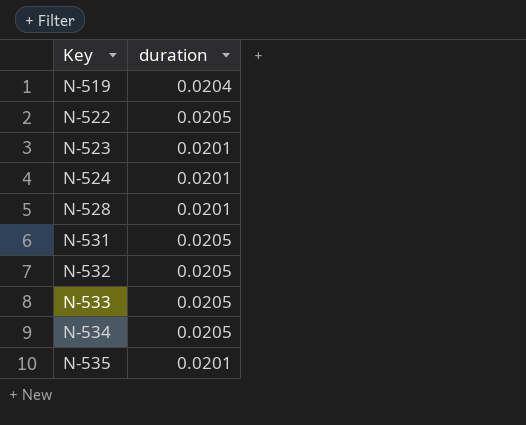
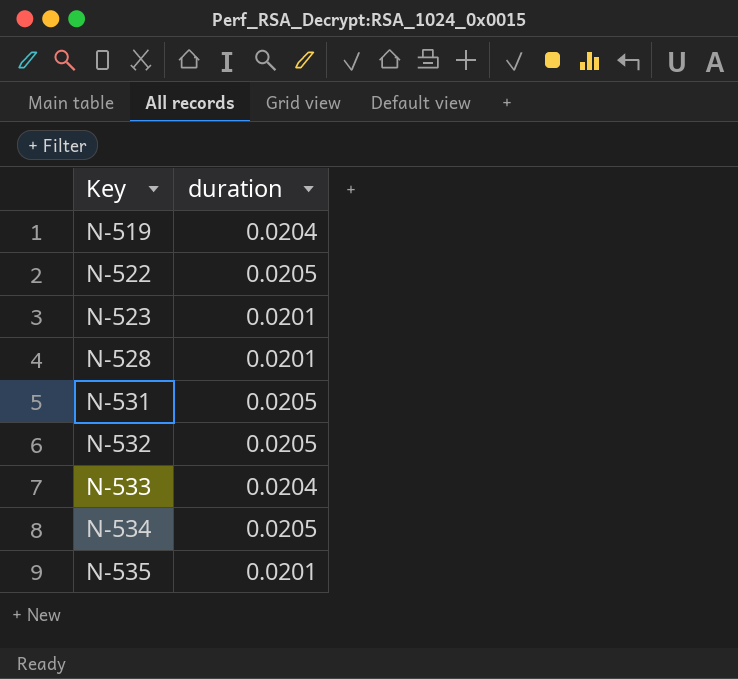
row N-524: 0.0201 -> none
N-533 | duration: 0.0205 -> 0.0204

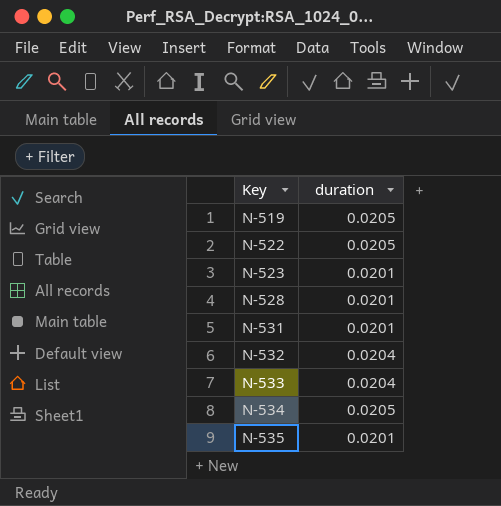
N-519 | duration: 0.0204 -> 0.0205
N-531 | duration: 0.0205 -> 0.0201
N-532 | duration: 0.0205 -> 0.0204

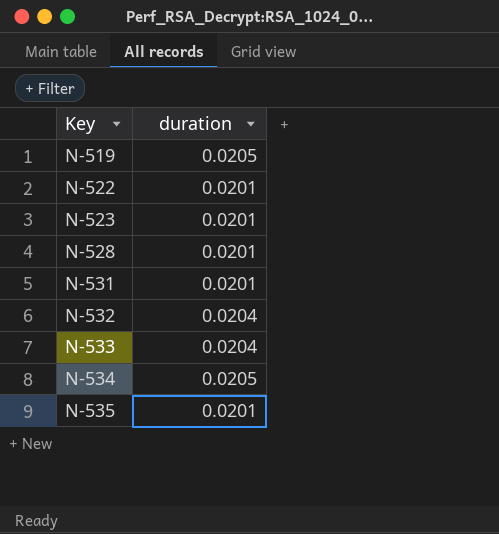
N-522 | duration: 0.0205 -> 0.0201

